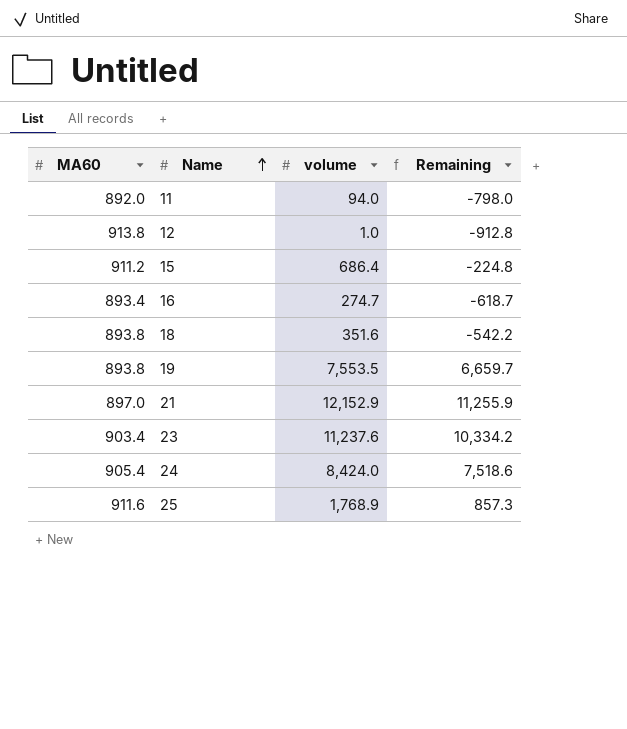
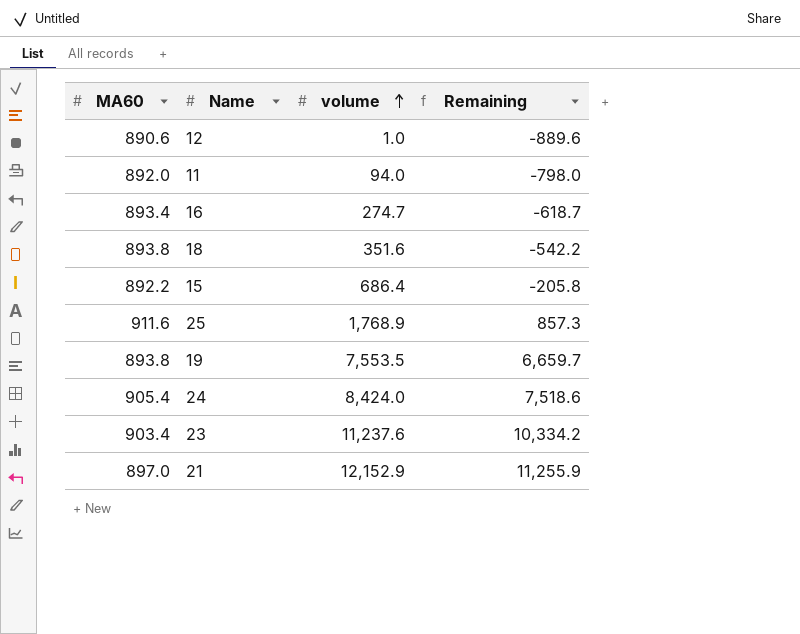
row order: Name ascending -> volume ascending
12 | MA60: 913.8 -> 890.6
12 | Remaining: -912.8 -> -889.6
15 | MA60: 911.2 -> 892.2
15 | Remaining: -224.8 -> -205.8

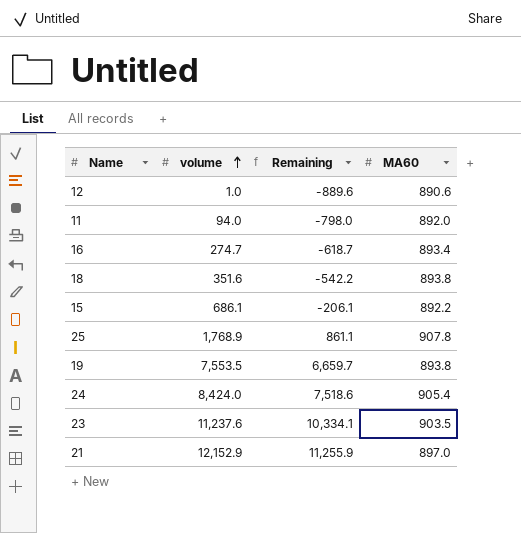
column MA60 | position: 1 -> 4
15 | volume: 686.4 -> 686.1
15 | Remaining: -205.8 -> -206.1
25 | Remaining: 857.3 -> 861.1
25 | MA60: 911.6 -> 907.8
23 | Remaining: 10,334.2 -> 10,334.1
23 | MA60: 903.4 -> 903.5

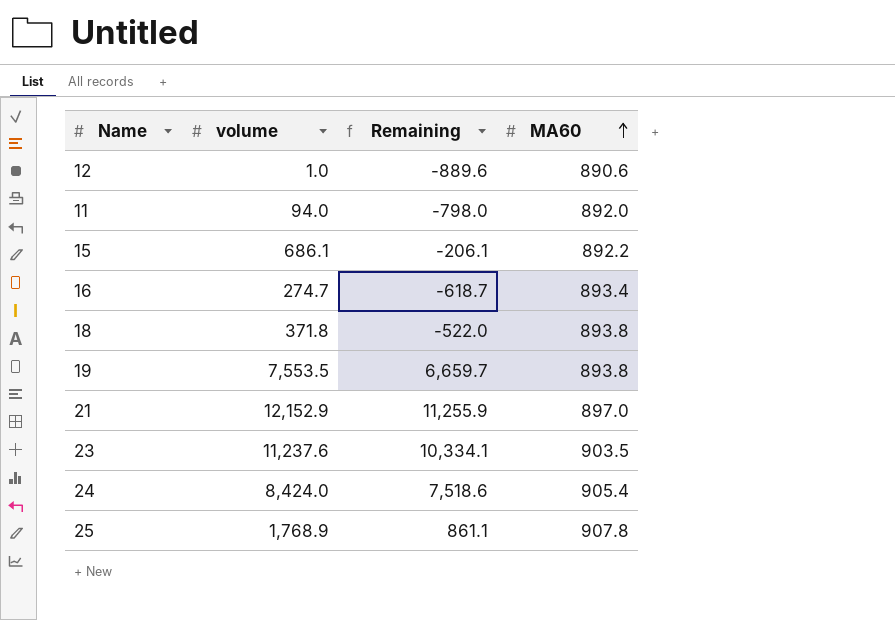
row order: volume ascending -> MA60 ascending
18 | volume: 351.6 -> 371.8
18 | Remaining: -542.2 -> -522.0

